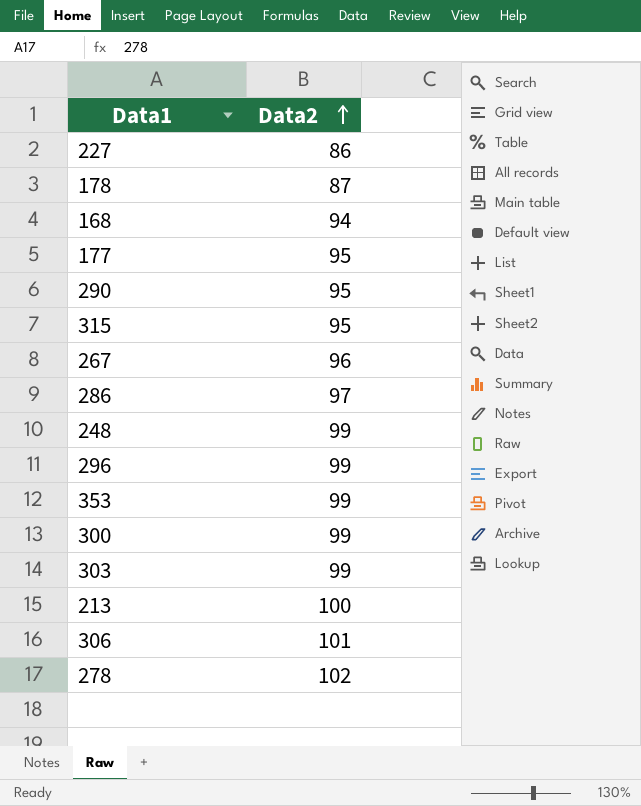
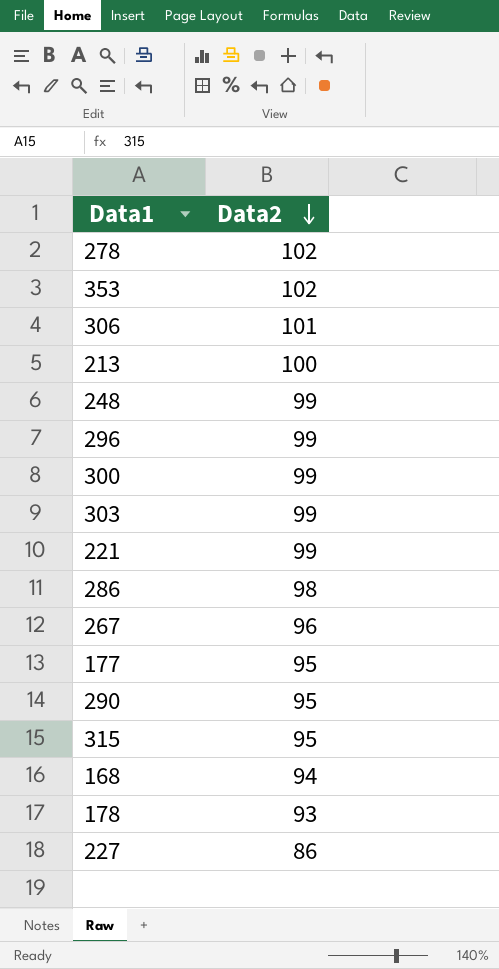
row order: Data2 ascending -> Data2 descending
353 | Data2: 99 -> 102
row 221: none -> 99
286 | Data2: 97 -> 98
178 | Data2: 87 -> 93

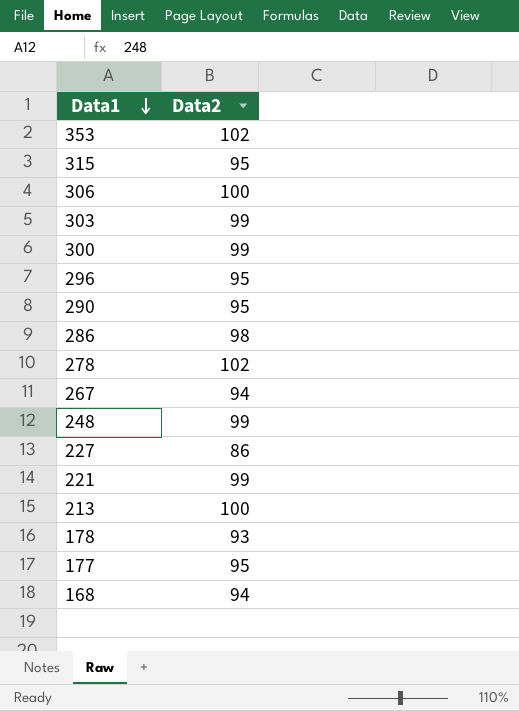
row order: Data2 descending -> Data1 descending
306 | Data2: 101 -> 100
296 | Data2: 99 -> 95
267 | Data2: 96 -> 94

